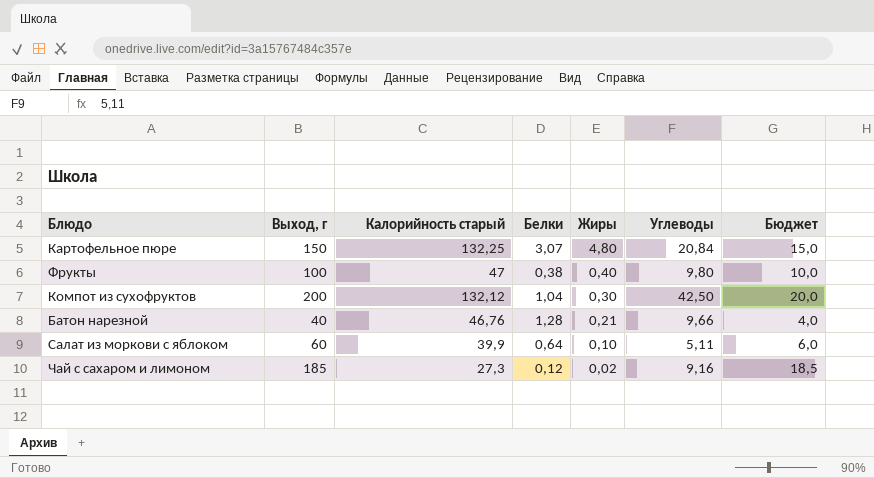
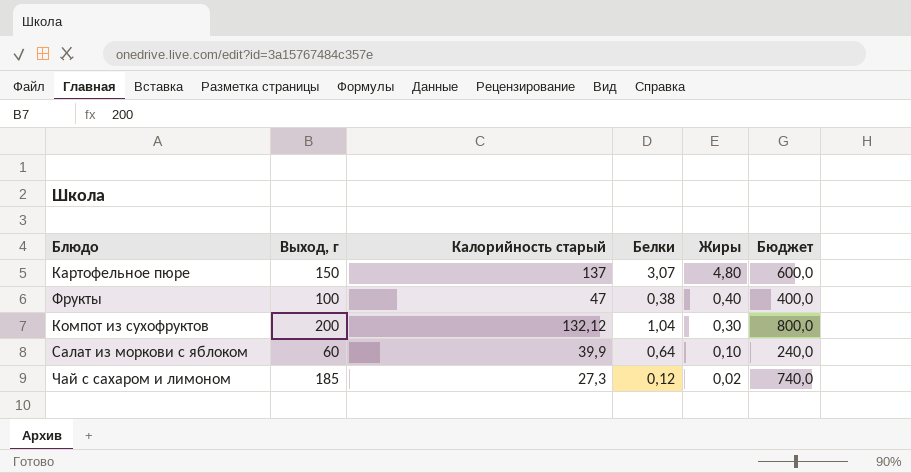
column Углеводы | position: 6 -> none
column Бюджет | formula: [Выход, г] * 0,1 -> [Выход, г] * 4
row Батон нарезной: 40 | 46,76 | 1,28 | 0,21 | 9,66 | 4,0 -> none
Картофельное пюре | Калорийность старый: 132,25 -> 137

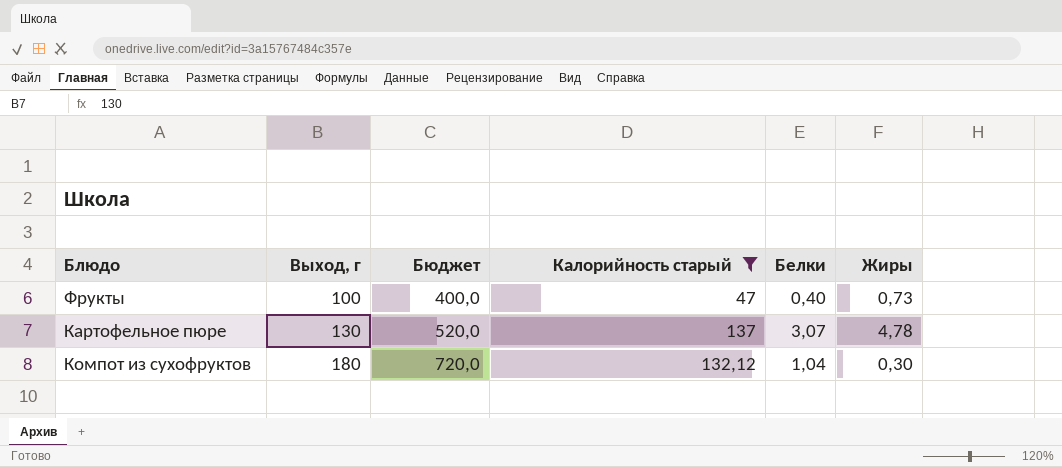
filter: none -> Калорийность старый >= 47
row order: Жиры descending -> Выход, г ascending
column Бюджет | position: 6 -> 3
Фрукты | Белки: 0,38 -> 0,40
Фрукты | Жиры: 0,40 -> 0,73
Картофельное пюре | Выход, г: 150 -> 130
Картофельное пюре | Бюджет: 600,0 -> 520,0
Картофельное пюре | Жиры: 4,80 -> 4,78
Компот из сухофруктов | Выход, г: 200 -> 180
Компот из сухофруктов | Бюджет: 800,0 -> 720,0

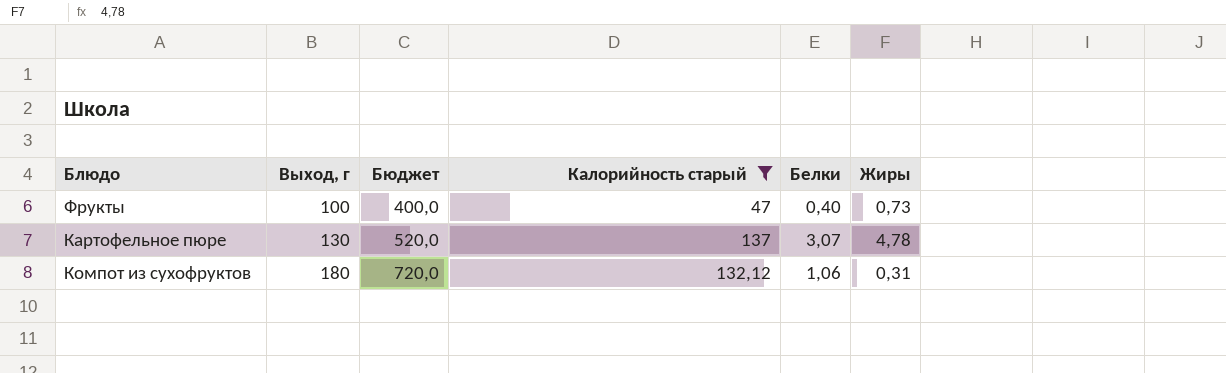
Компот из сухофруктов | Белки: 1,04 -> 1,06
Компот из сухофруктов | Жиры: 0,30 -> 0,31

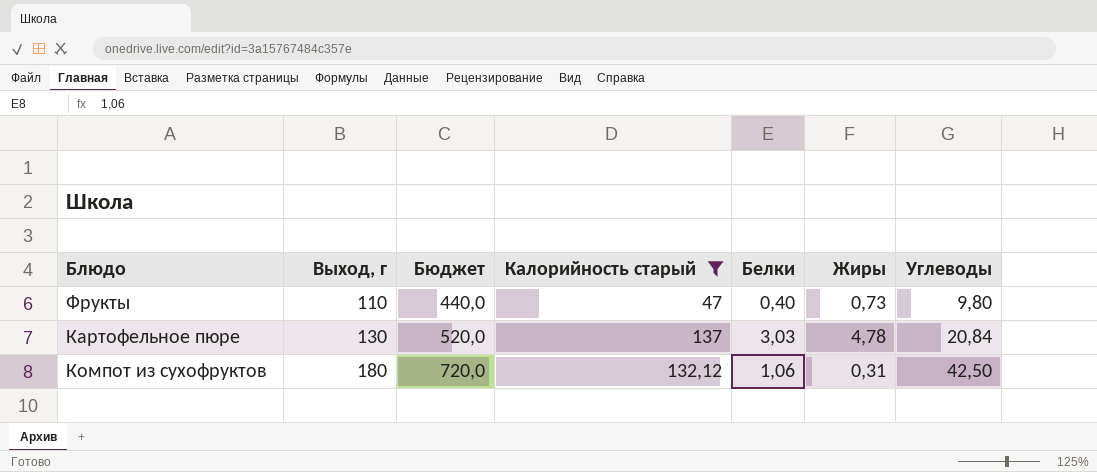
column Углеводы | position: none -> 7
Фрукты | Выход, г: 100 -> 110
Фрукты | Бюджет: 400,0 -> 440,0
Картофельное пюре | Белки: 3,07 -> 3,03

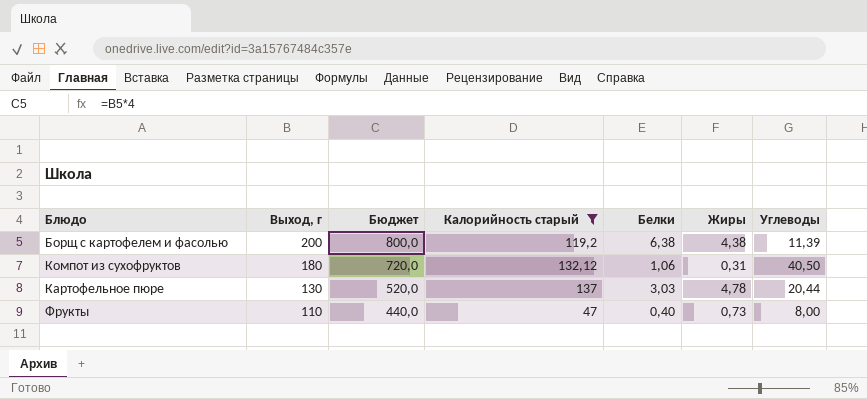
row order: Выход, г ascending -> Выход, г descending
row Борщ с картофелем и фасолью: none -> 200 | 800,0 | 119,2 | 6,38 | 4,38 | 11,39
Компот из сухофруктов | Углеводы: 42,50 -> 40,50
Картофельное пюре | Углеводы: 20,84 -> 20,44
Фрукты | Углеводы: 9,80 -> 8,00

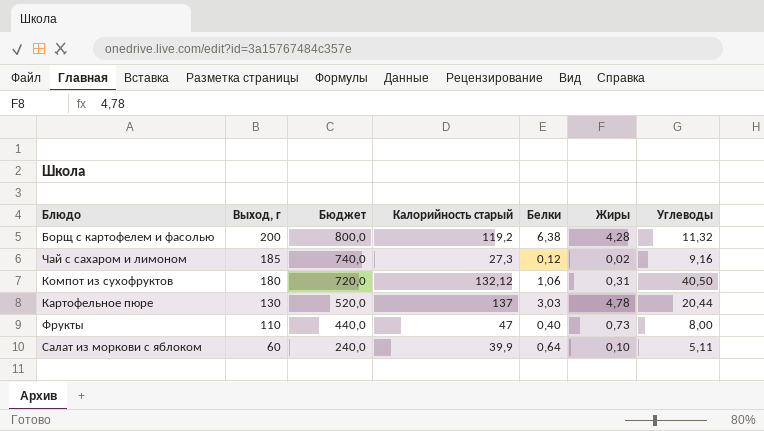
filter: Калорийность старый >= 47 -> none
Борщ с картофелем и фасолью | Жиры: 4,38 -> 4,28
Борщ с картофелем и фасолью | Углеводы: 11,39 -> 11,32

